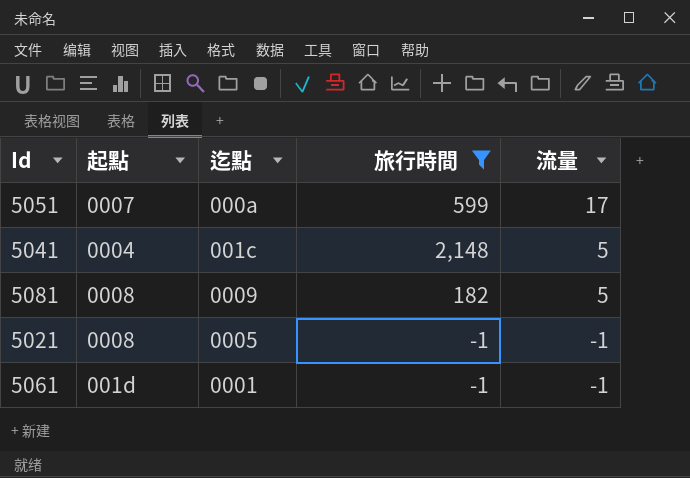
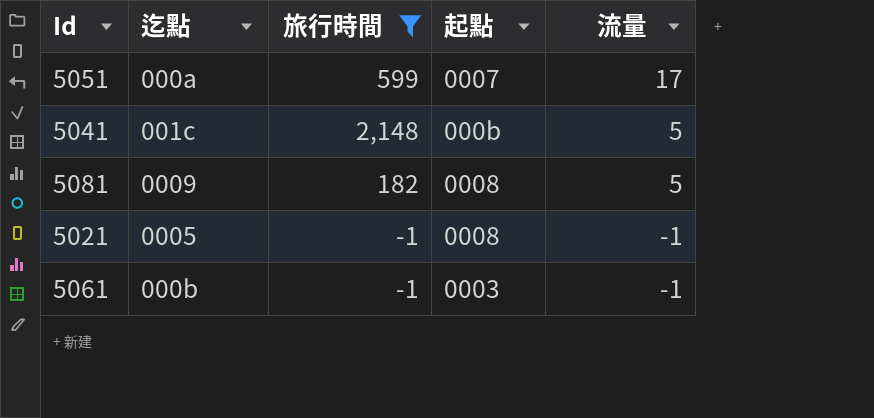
column 起點 | position: 2 -> 4
5041 | 起點: 0004 -> 000b
5061 | 迄點: 0001 -> 000b
5061 | 起點: 001d -> 0003

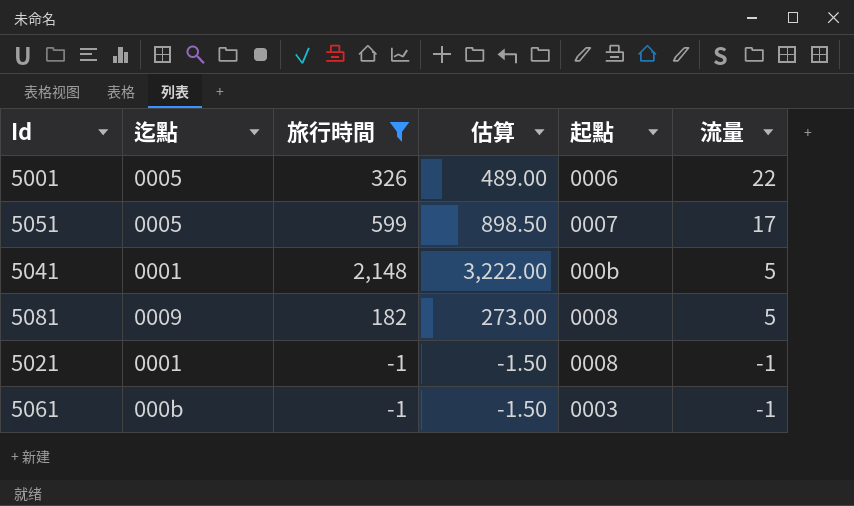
column 估算 | formula: none -> [旅行時間] * 1.5
row 5001: none -> 0005 | 326 | 489.00 | 0006 | 22
5051 | 迄點: 000a -> 0005
5041 | 迄點: 001c -> 0001
5021 | 迄點: 0005 -> 0001

